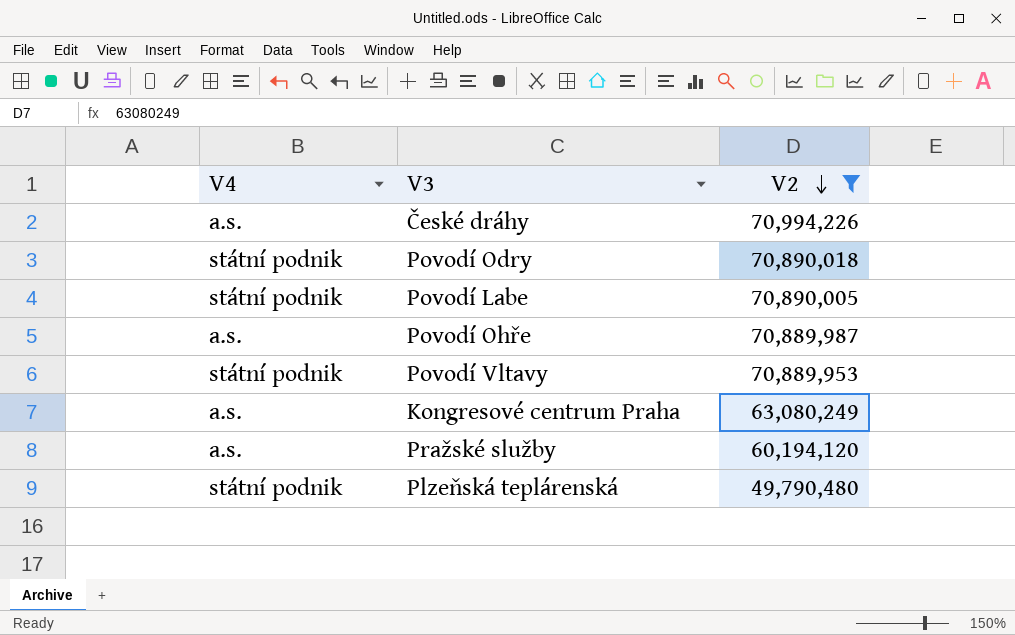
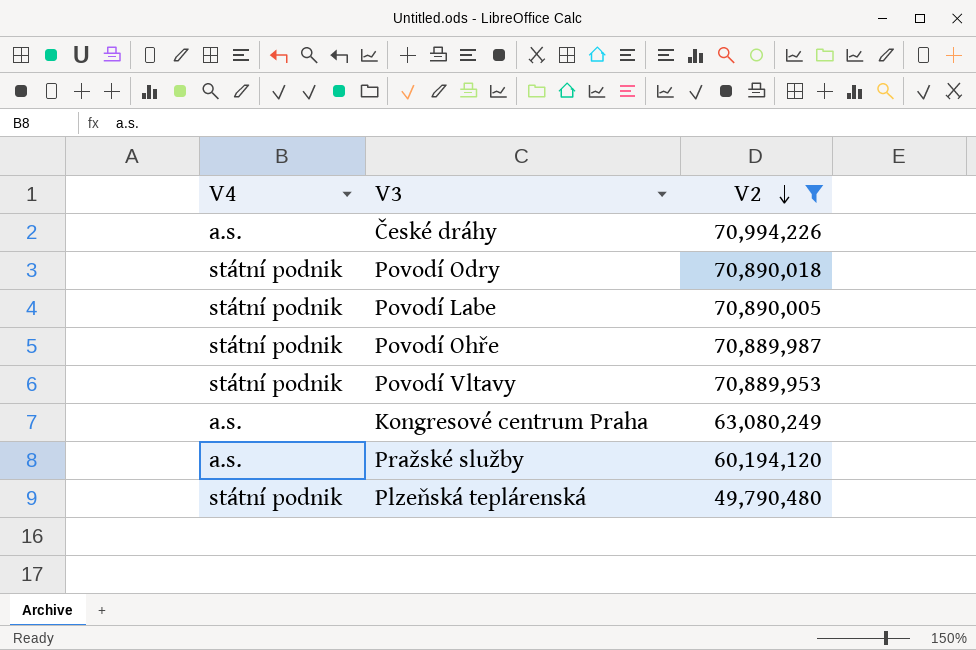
Povodí Ohře | V4: a.s. -> státní podnik

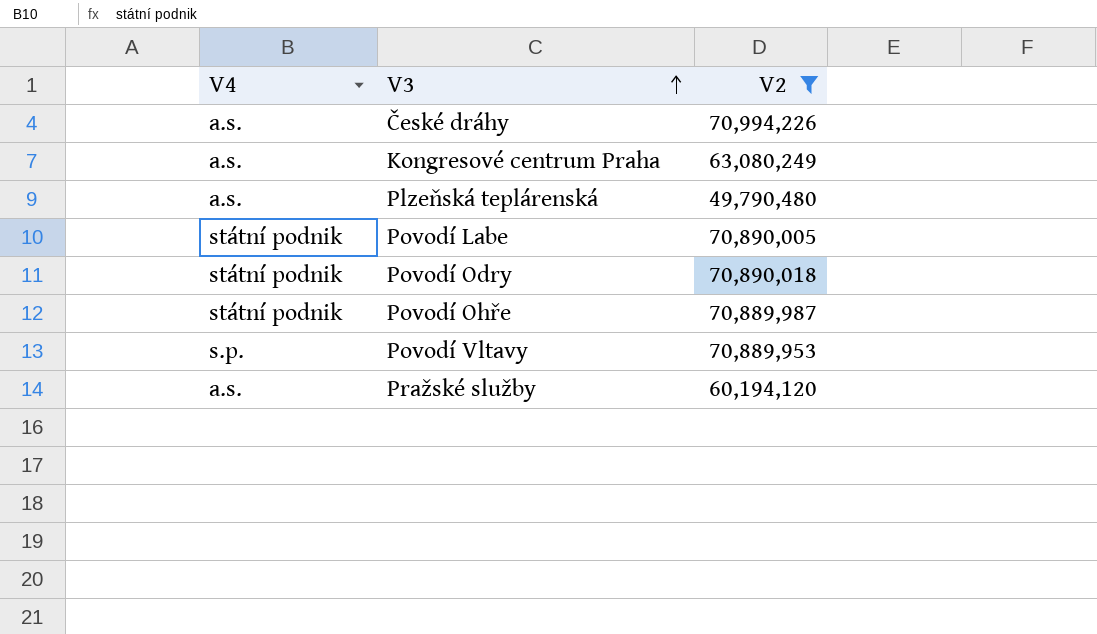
row order: V2 descending -> V3 ascending
Plzeňská teplárenská | V4: státní podnik -> a.s.
Povodí Vltavy | V4: státní podnik -> s.p.

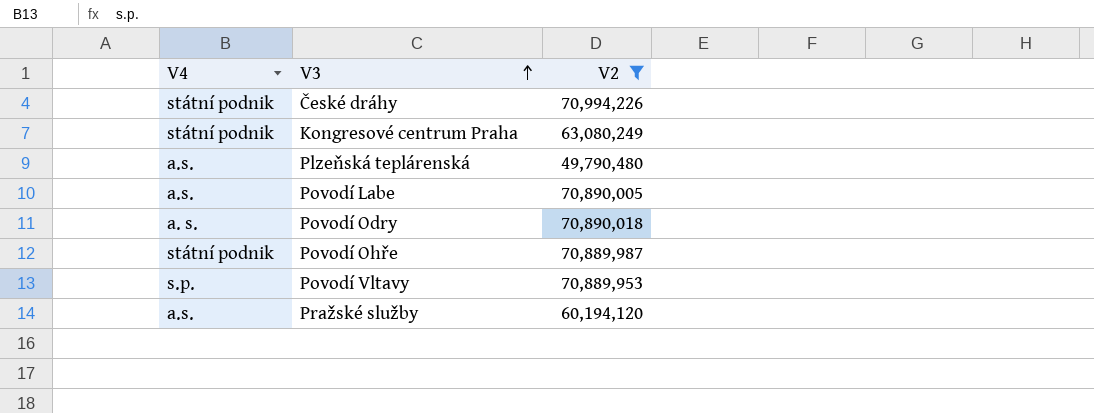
České dráhy | V4: a.s. -> státní podnik
Kongresové centrum Praha | V4: a.s. -> státní podnik
Povodí Labe | V4: státní podnik -> a.s.
Povodí Odry | V4: státní podnik -> a. s.

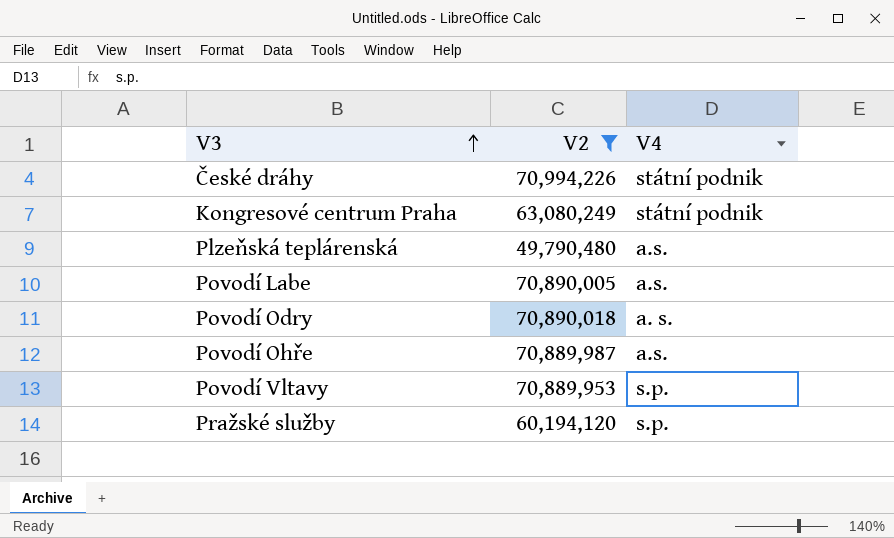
column V4 | position: 1 -> 3
Povodí Ohře | V4: státní podnik -> a.s.
Pražské služby | V4: a.s. -> s.p.

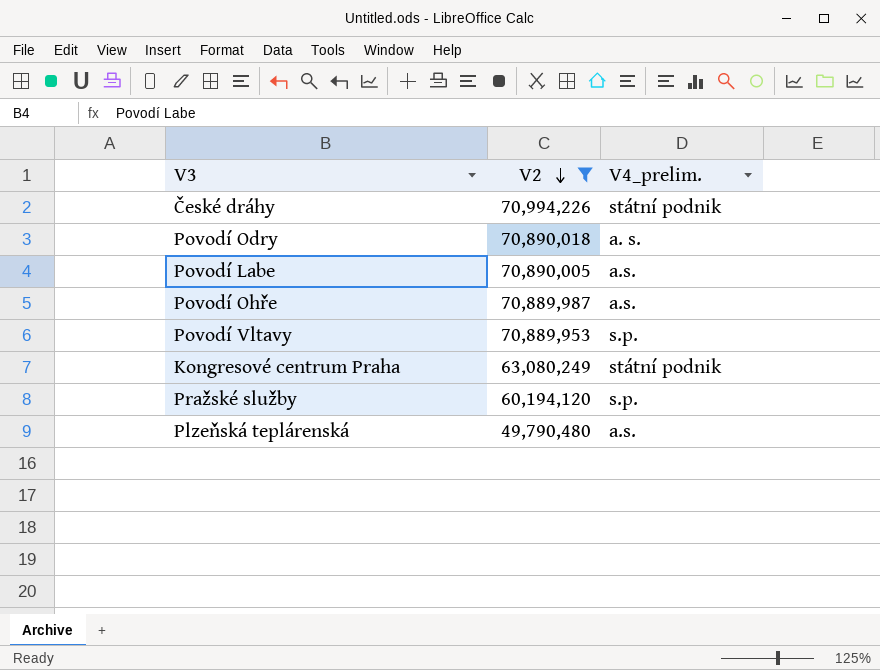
row order: V3 ascending -> V2 descending
column name: V4 -> V4_prelim.

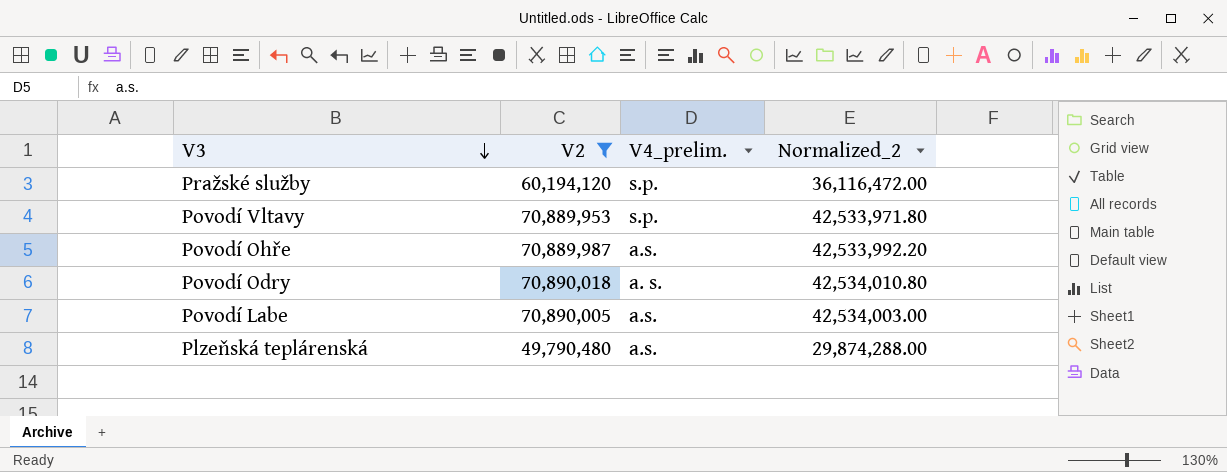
row order: V2 descending -> V3 descending
column Normalized_2 | formula: none -> [V2] * 0.6
row České dráhy: 70,994,226 | státní podnik -> none
row Kongresové centrum Praha: 63,080,249 | státní podnik -> none

